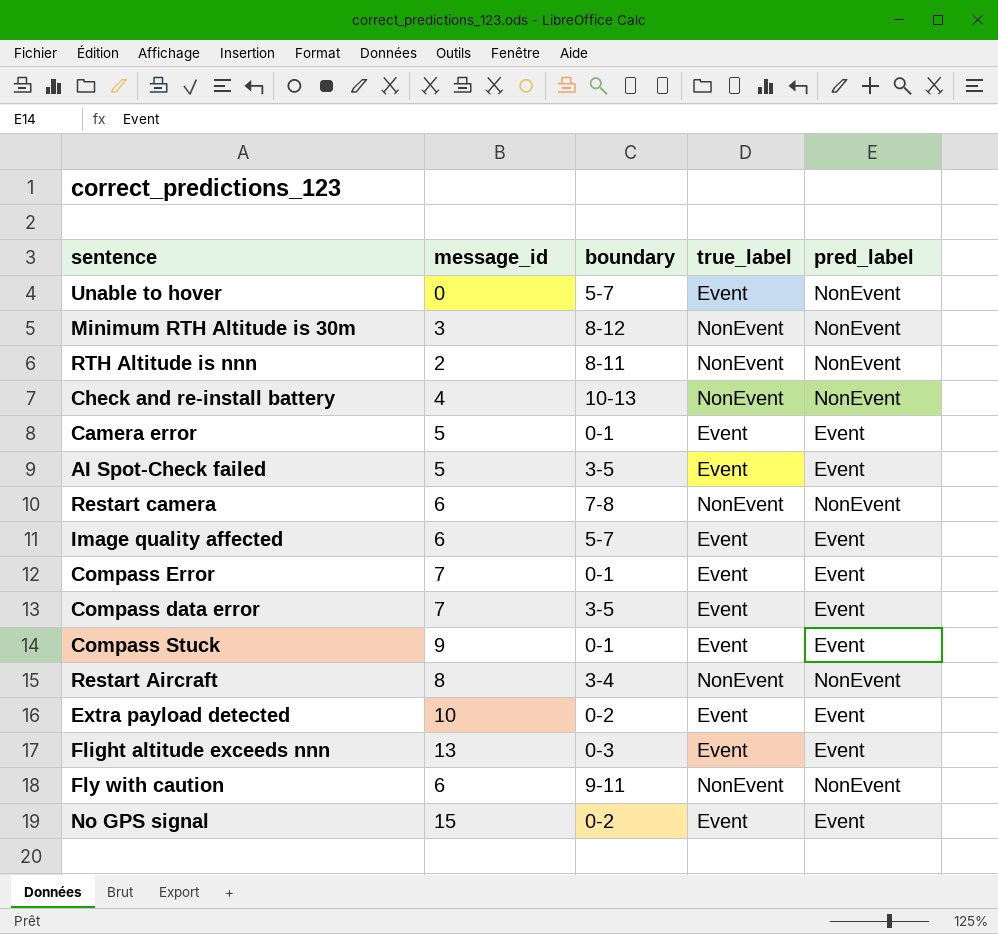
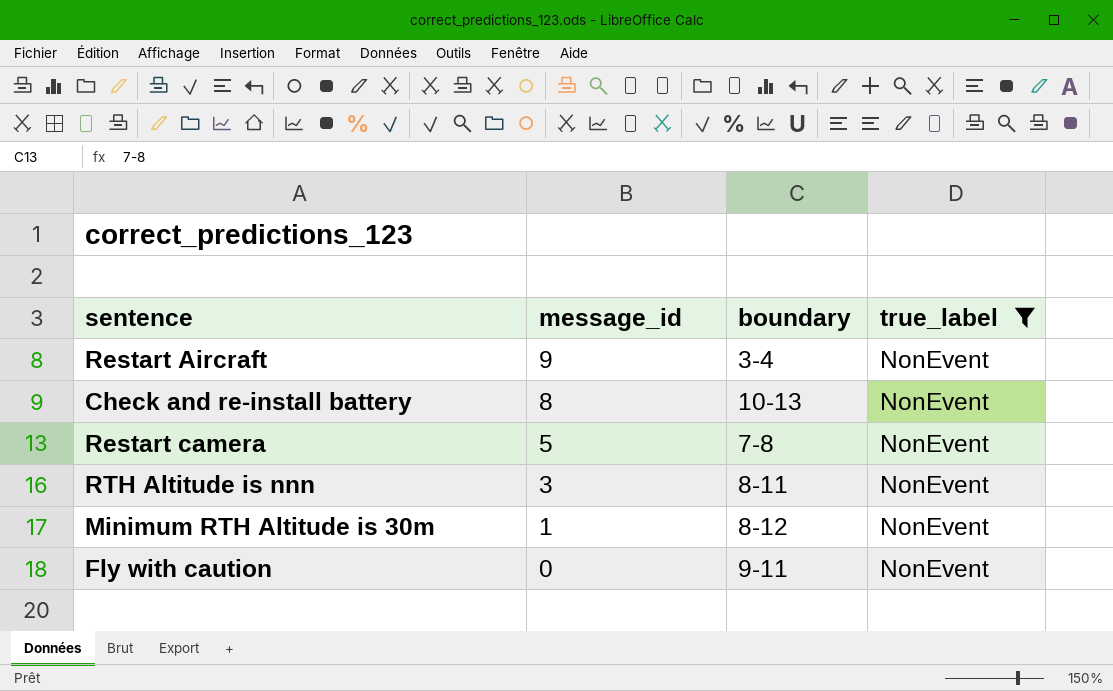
filter: none -> true_label = NonEvent
row order: none -> message_id descending
column pred_label | position: 5 -> none
Restart Aircraft | message_id: 8 -> 9
Check and re-install battery | message_id: 4 -> 8
Restart camera | message_id: 6 -> 5
RTH Altitude is nnn | message_id: 2 -> 3
Minimum RTH Altitude is 30m | message_id: 3 -> 1
Fly with caution | message_id: 6 -> 0

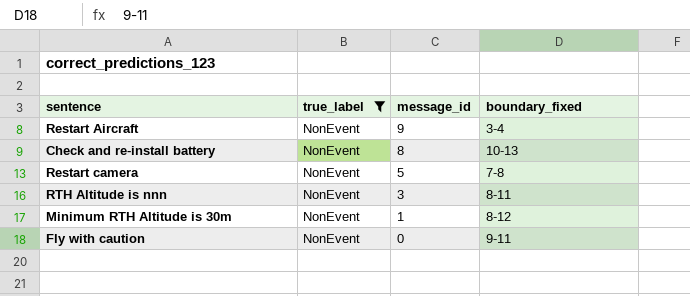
column true_label | position: 4 -> 2
column name: boundary -> boundary_fixed

